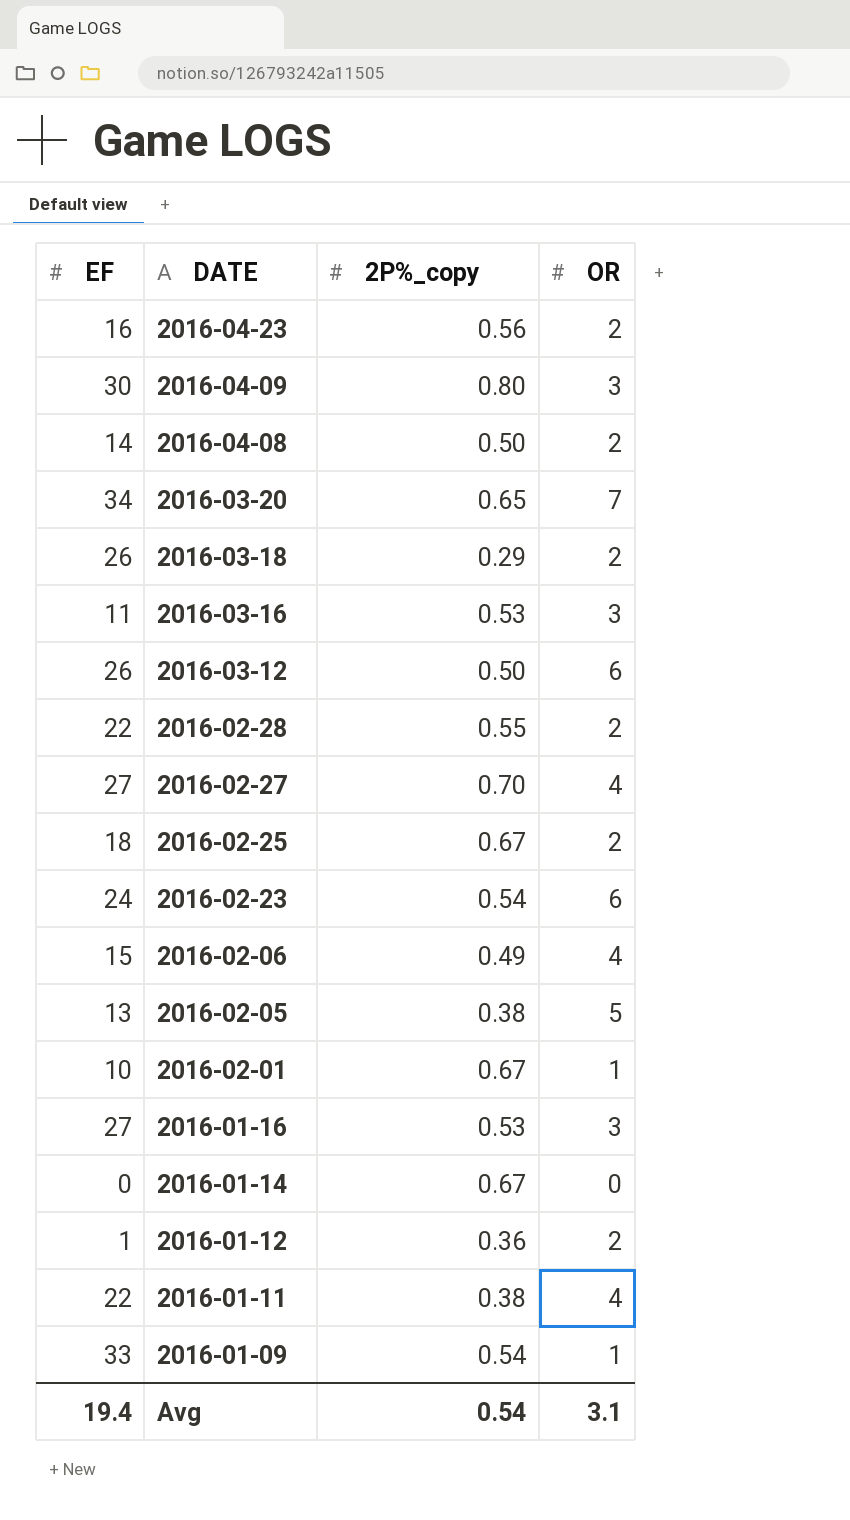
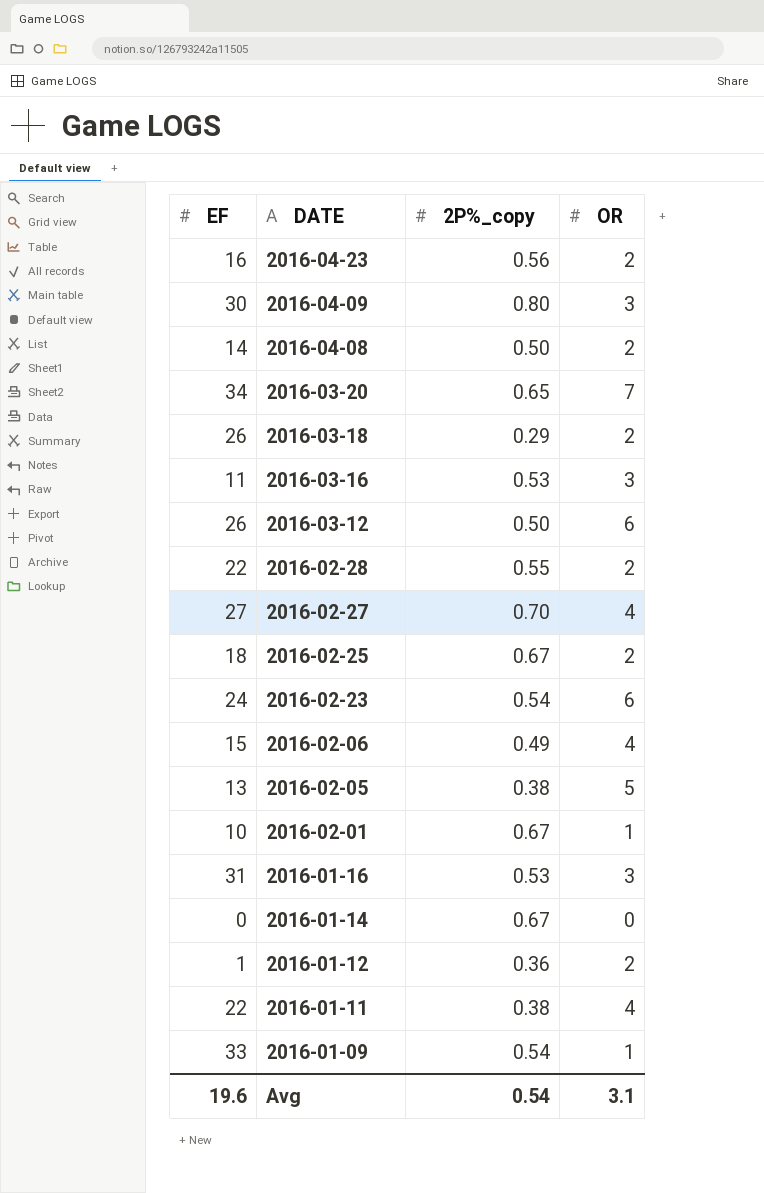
2016-01-16 | EF: 27 -> 31
Avg | EF: 19.4 -> 19.6

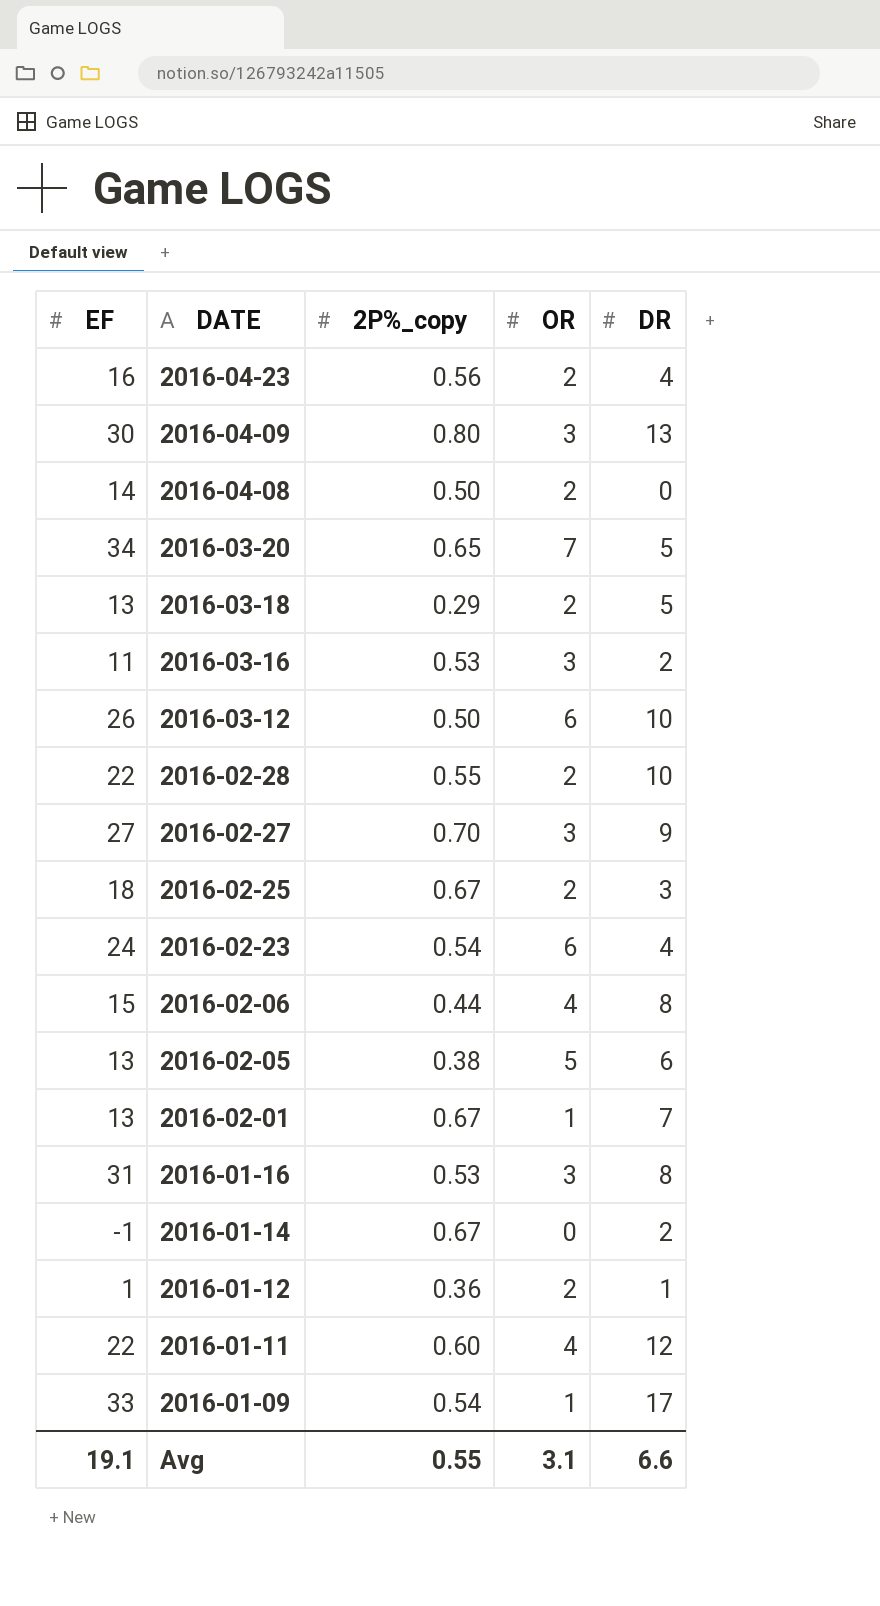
column DR | position: none -> 5
2016-03-18 | EF: 26 -> 13
2016-02-27 | OR: 4 -> 3
2016-02-06 | 2P%_copy: 0.49 -> 0.44
2016-02-01 | EF: 10 -> 13
2016-01-14 | EF: 0 -> -1
2016-01-11 | 2P%_copy: 0.38 -> 0.60
Avg | EF: 19.6 -> 19.1
Avg | 2P%_copy: 0.54 -> 0.55

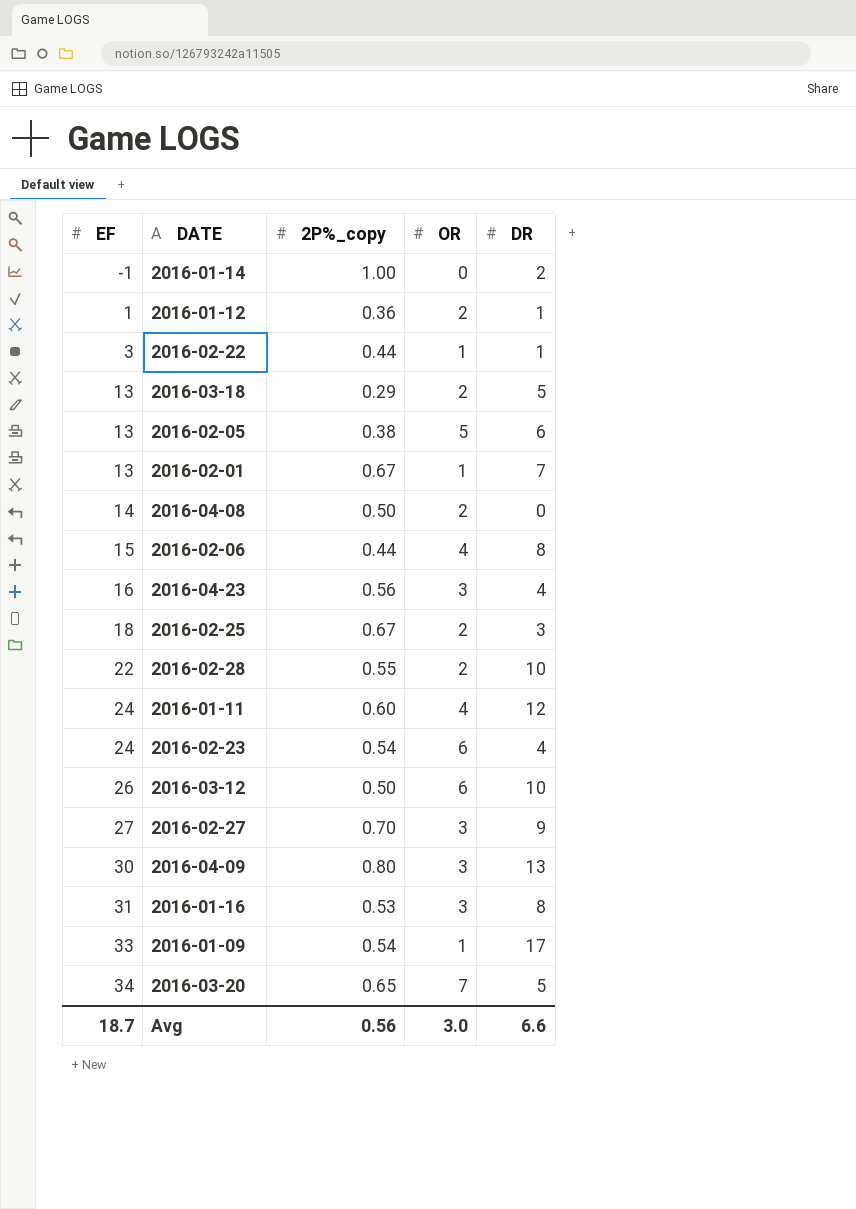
row order: DATE descending -> EF ascending
row 2016-03-16: 11 | 0.53 | 3 | 2 -> none
2016-01-14 | 2P%_copy: 0.67 -> 1.00
row 2016-02-22: none -> 3 | 0.44 | 1 | 1
2016-04-23 | OR: 2 -> 3
2016-01-11 | EF: 22 -> 24
Avg | EF: 19.1 -> 18.7
Avg | 2P%_copy: 0.55 -> 0.56
Avg | OR: 3.1 -> 3.0

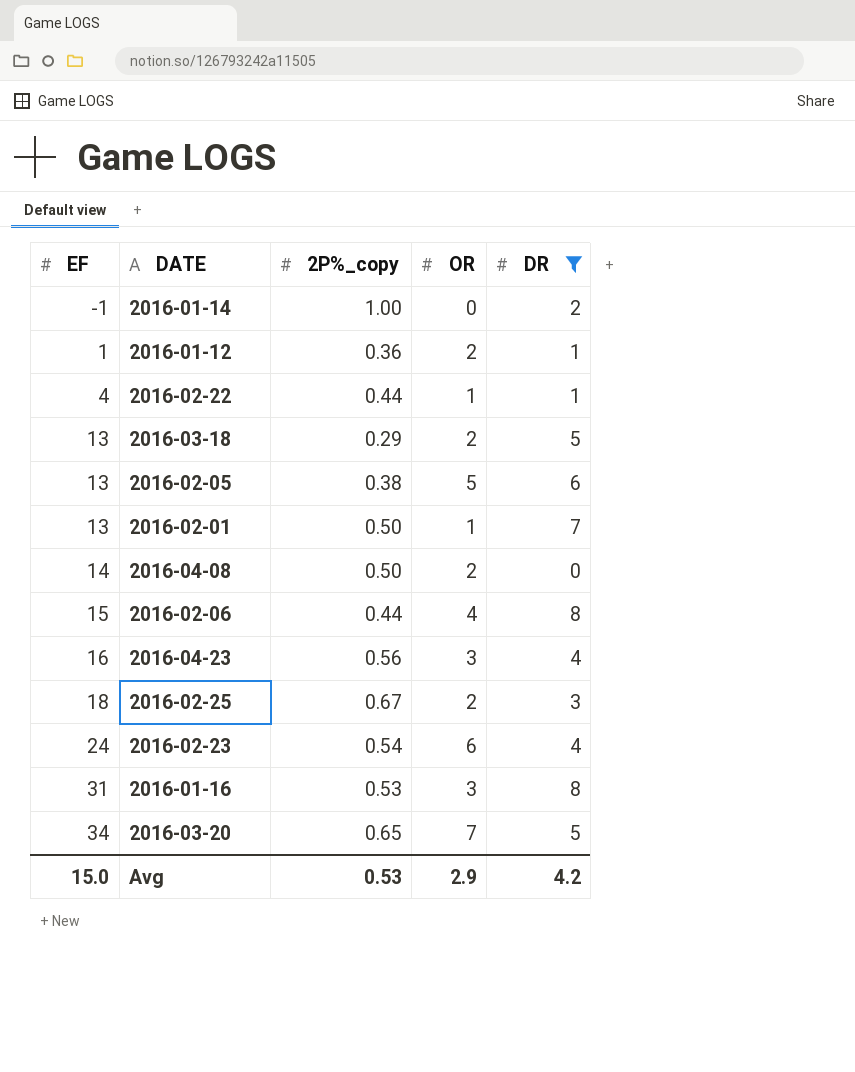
filter: none -> DR <= 8
2016-02-22 | EF: 3 -> 4
2016-02-01 | 2P%_copy: 0.67 -> 0.50
Avg | EF: 18.7 -> 15.0
Avg | 2P%_copy: 0.56 -> 0.53
Avg | OR: 3.0 -> 2.9
Avg | DR: 6.6 -> 4.2

